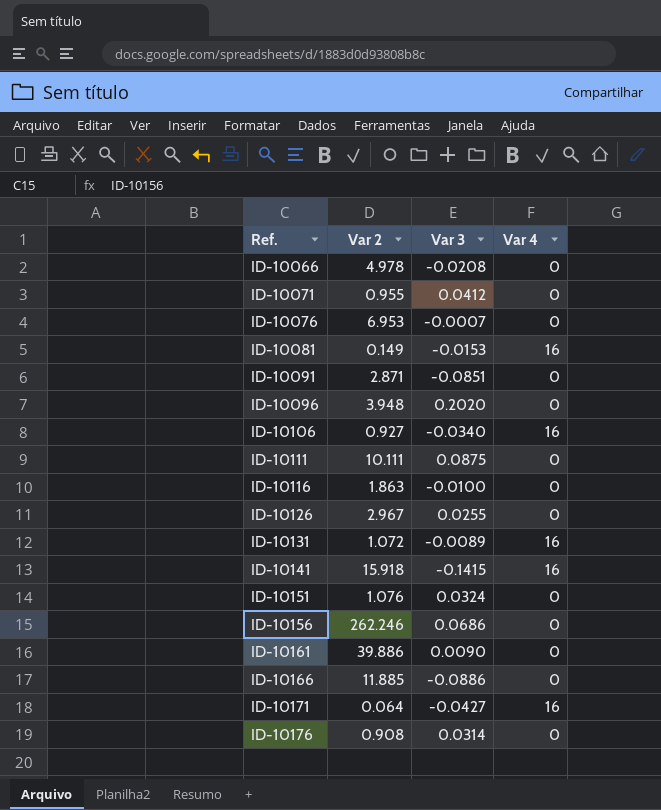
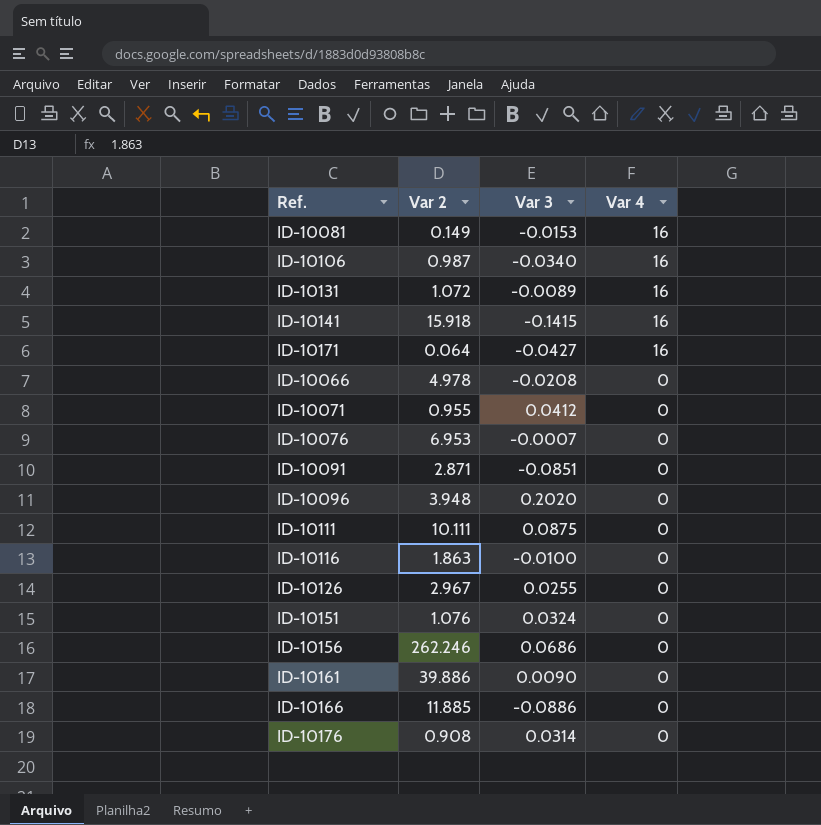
row order: Ref. ascending -> Var 4 descending
ID-10106 | Var 2: 0.927 -> 0.987

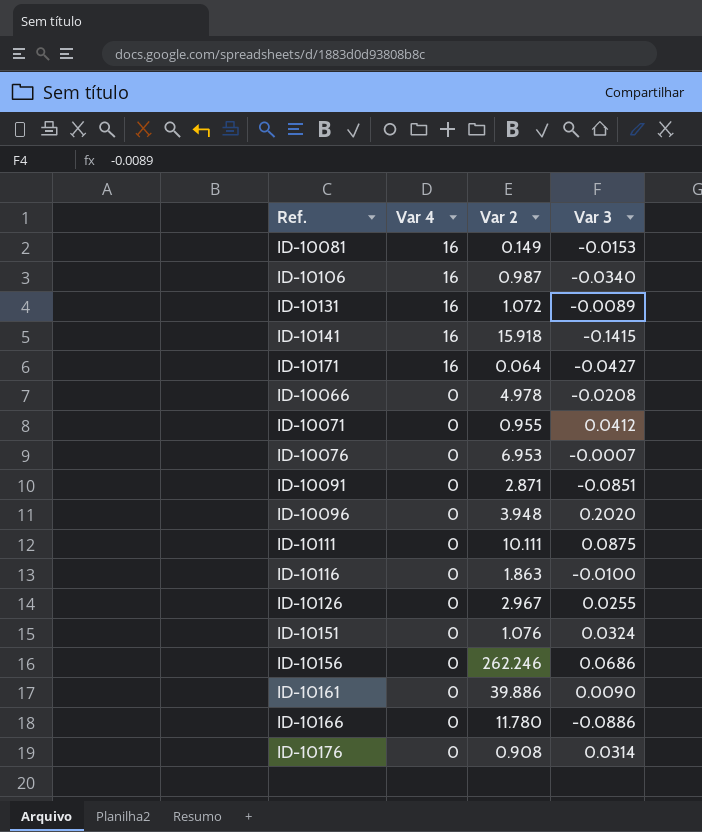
column Var 4 | position: 4 -> 2
ID-10166 | Var 2: 11.885 -> 11.780

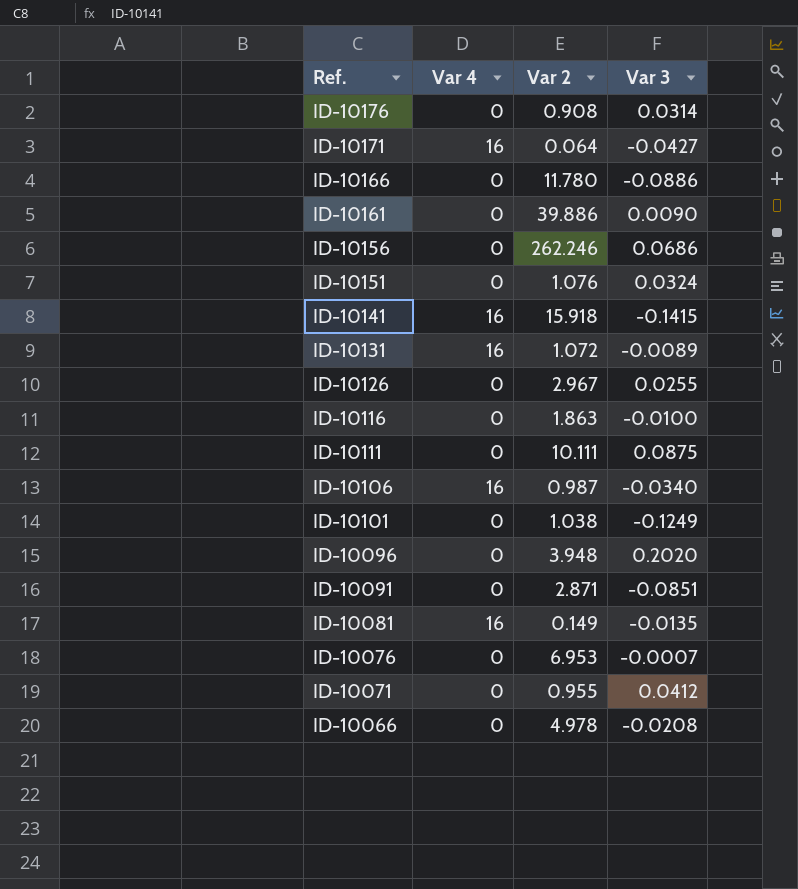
row order: Var 4 descending -> Ref. descending
row ID-10101: none -> 0 | 1.038 | -0.1249
ID-10081 | Var 3: -0.0153 -> -0.0135

